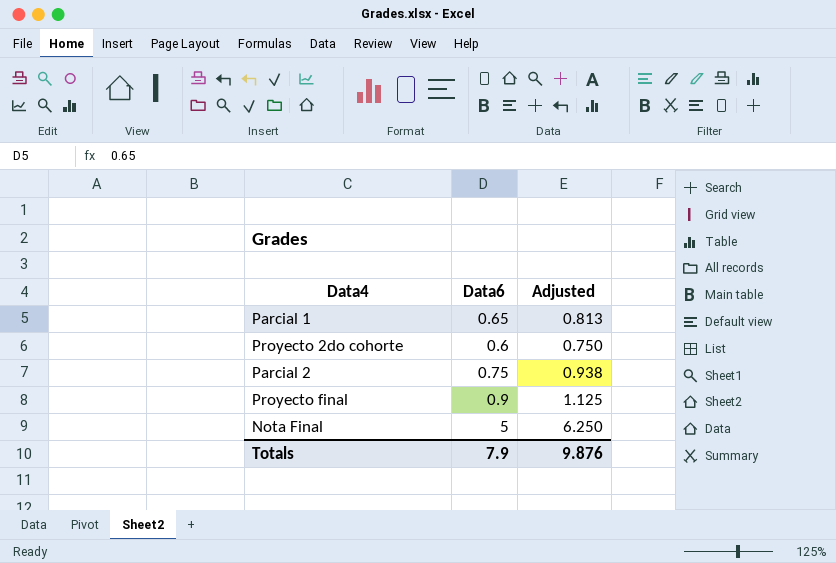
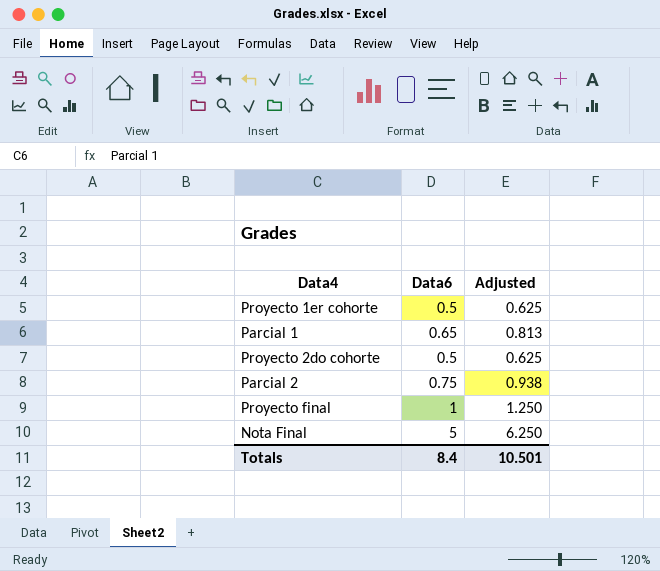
row Proyecto 1er cohorte: none -> 0.5 | 0.625
Proyecto 2do cohorte | Data6: 0.6 -> 0.5
Proyecto 2do cohorte | Adjusted: 0.750 -> 0.625
Proyecto final | Data6: 0.9 -> 1
Proyecto final | Adjusted: 1.125 -> 1.250
Totals | Data6: 7.9 -> 8.4
Totals | Adjusted: 9.876 -> 10.501

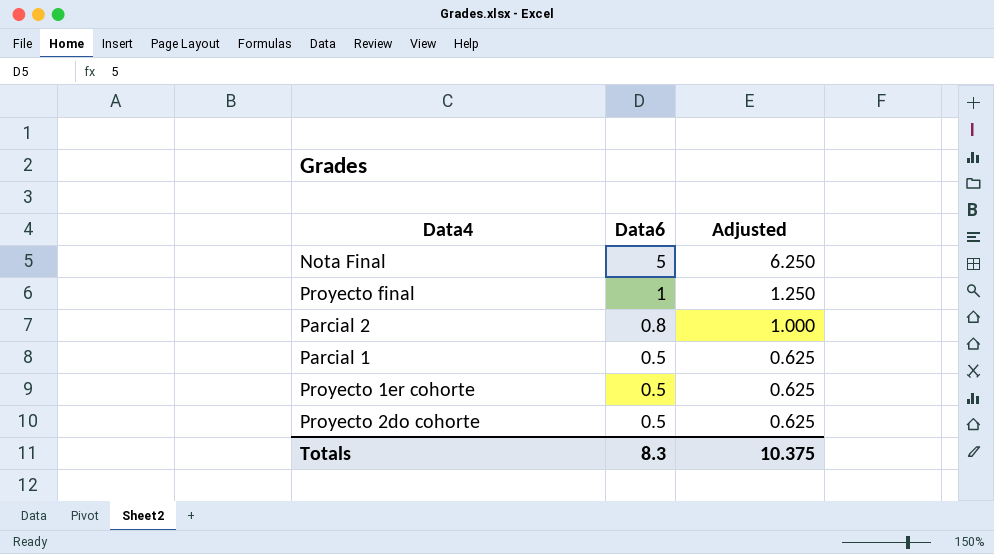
row order: none -> Data6 descending
Parcial 2 | Data6: 0.75 -> 0.8
Parcial 2 | Adjusted: 0.938 -> 1.000
Parcial 1 | Data6: 0.65 -> 0.5
Parcial 1 | Adjusted: 0.813 -> 0.625
Totals | Data6: 8.4 -> 8.3
Totals | Adjusted: 10.501 -> 10.375

